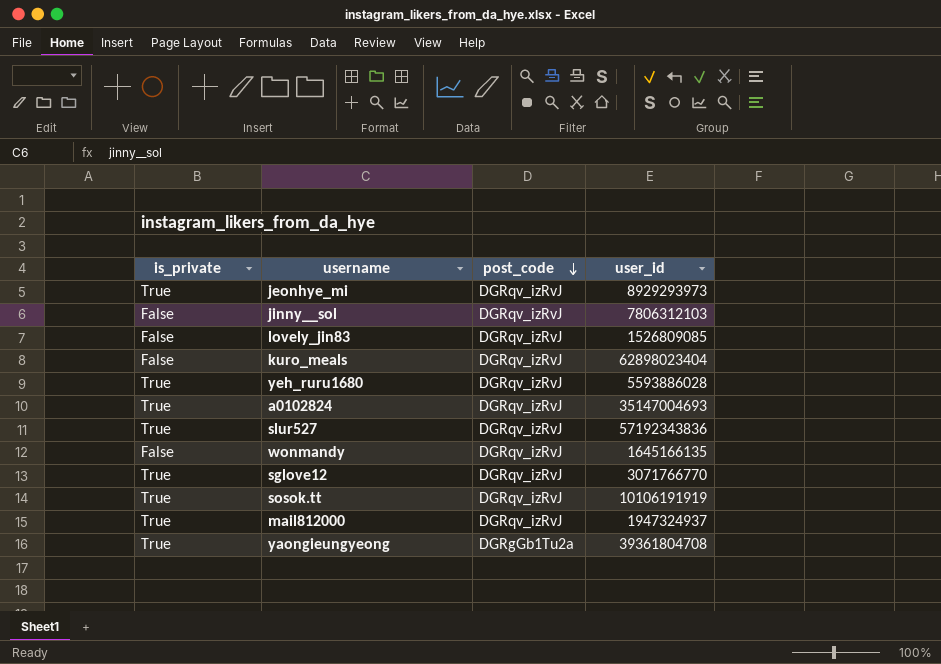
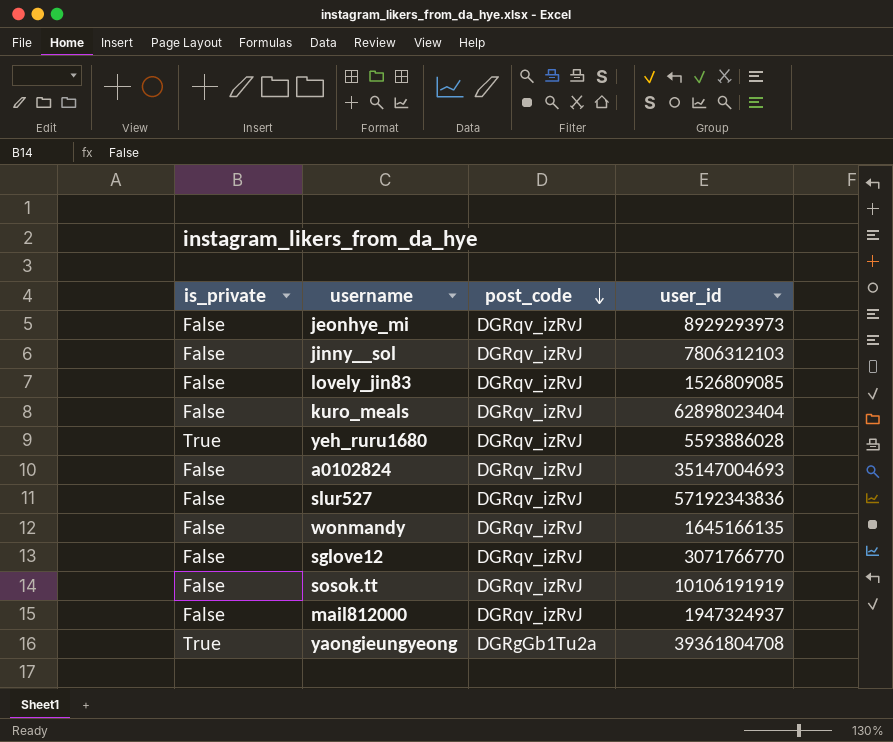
jeonhye_mi | is_private: True -> False
a0102824 | is_private: True -> False
slur527 | is_private: True -> False
sglove12 | is_private: True -> False
sosok.tt | is_private: True -> False
mail812000 | is_private: True -> False

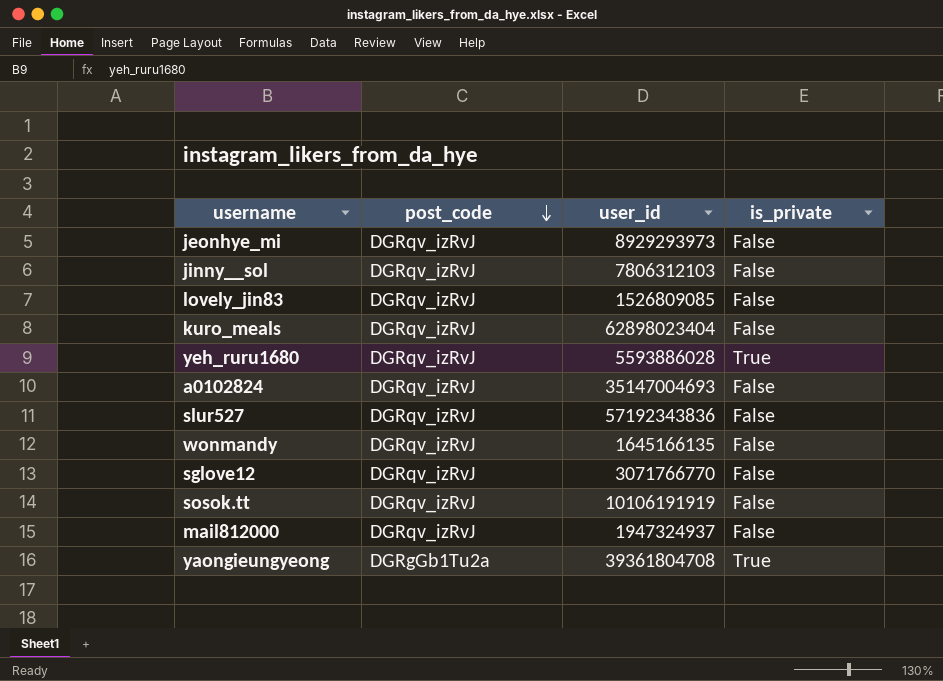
column is_private | position: 1 -> 4

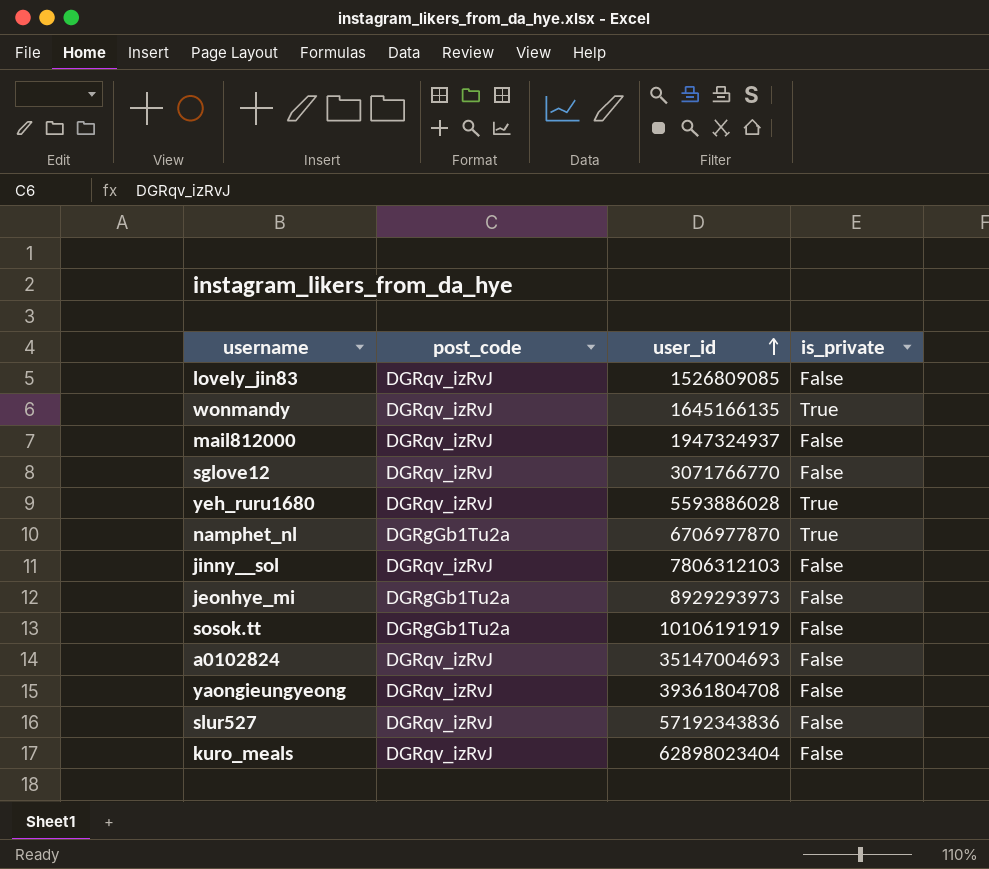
row order: post_code descending -> user_id ascending
wonmandy | is_private: False -> True
row namphet_nl: none -> DGRgGb1Tu2a | 6706977870 | True
jeonhye_mi | post_code: DGRqv_izRvJ -> DGRgGb1Tu2a
sosok.tt | post_code: DGRqv_izRvJ -> DGRgGb1Tu2a
yaongieungyeong | post_code: DGRgGb1Tu2a -> DGRqv_izRvJ
yaongieungyeong | is_private: True -> False

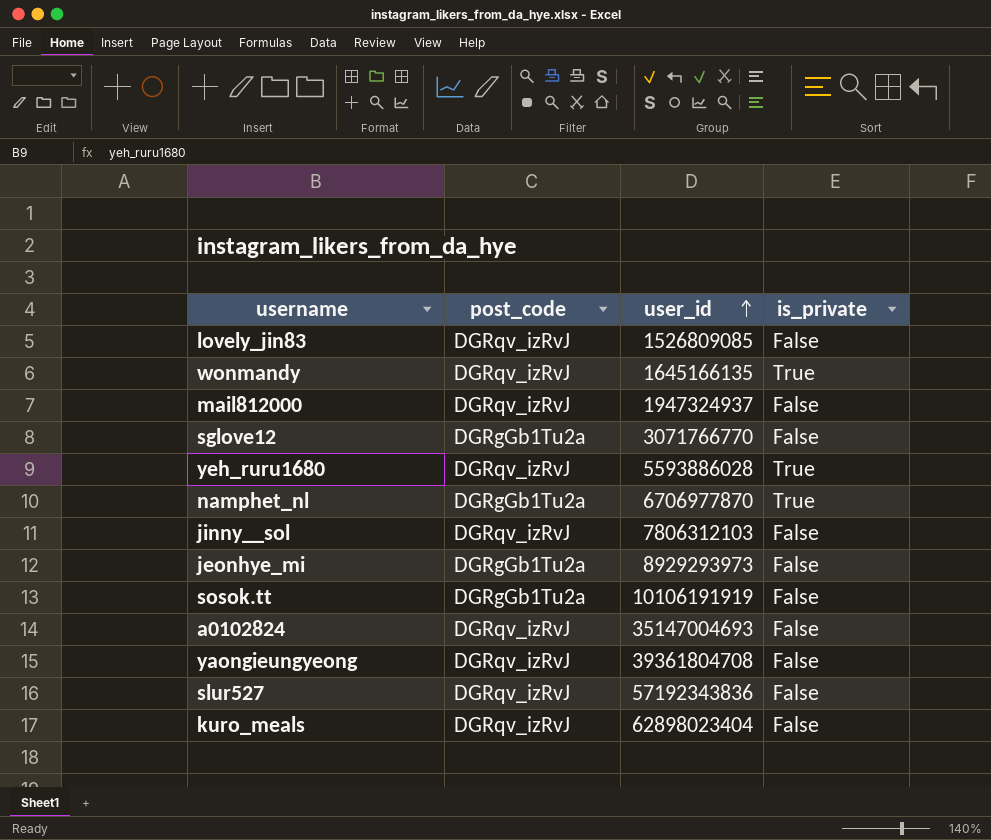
sglove12 | post_code: DGRqv_izRvJ -> DGRgGb1Tu2a

